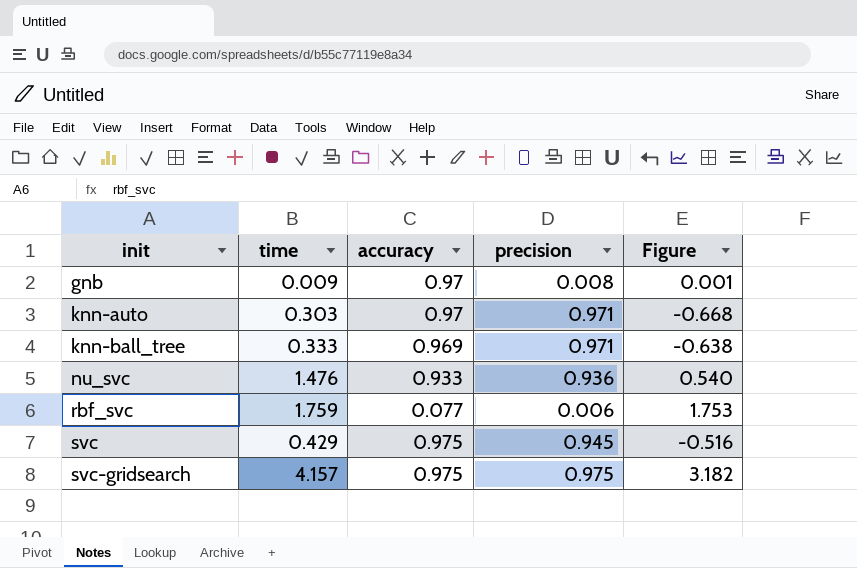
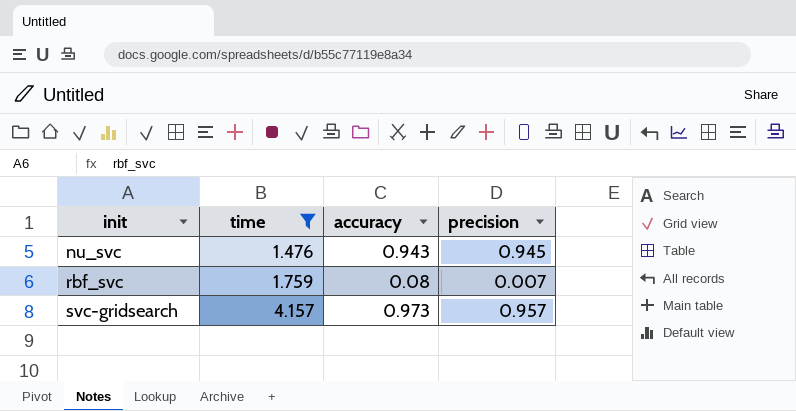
filter: none -> time >= 1.476
column Figure | formula: [time] - [precision] -> none
nu_svc | accuracy: 0.933 -> 0.943
nu_svc | precision: 0.936 -> 0.945
rbf_svc | accuracy: 0.077 -> 0.08
rbf_svc | precision: 0.006 -> 0.007
svc-gridsearch | accuracy: 0.975 -> 0.973
svc-gridsearch | precision: 0.975 -> 0.957

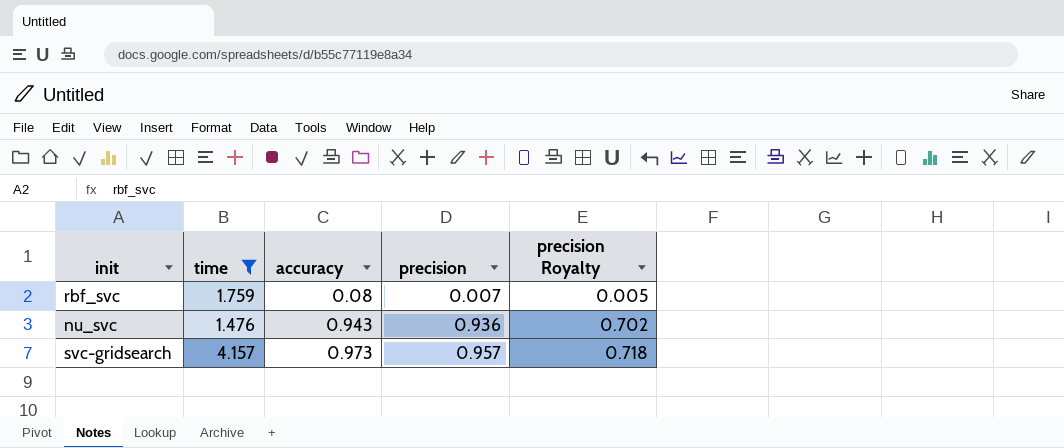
row order: init ascending -> accuracy ascending
column precision Royalty | formula: none -> [precision] * 0.75
nu_svc | precision: 0.945 -> 0.936

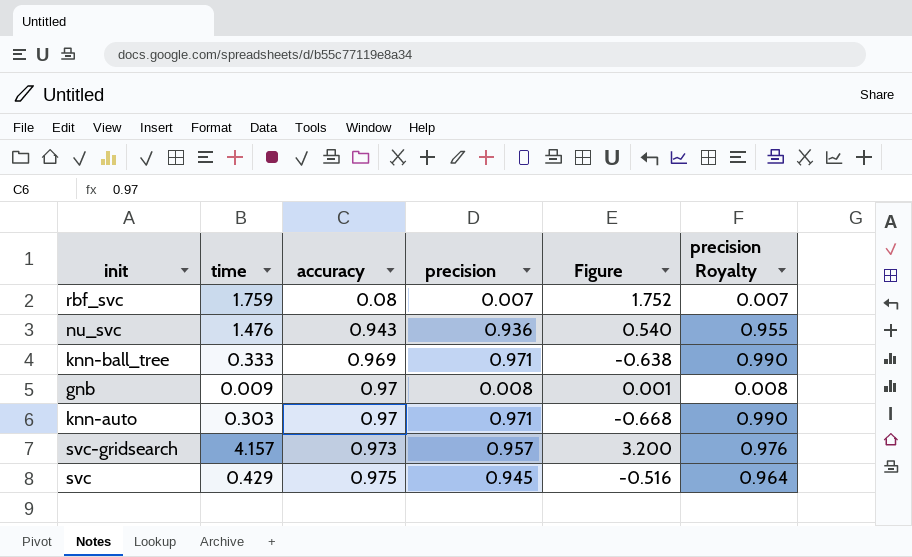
filter: time >= 1.476 -> none
column Figure | formula: none -> [time] - [precision]
column precision Royalty | formula: [precision] * 0.75 -> [precision] * 1.02

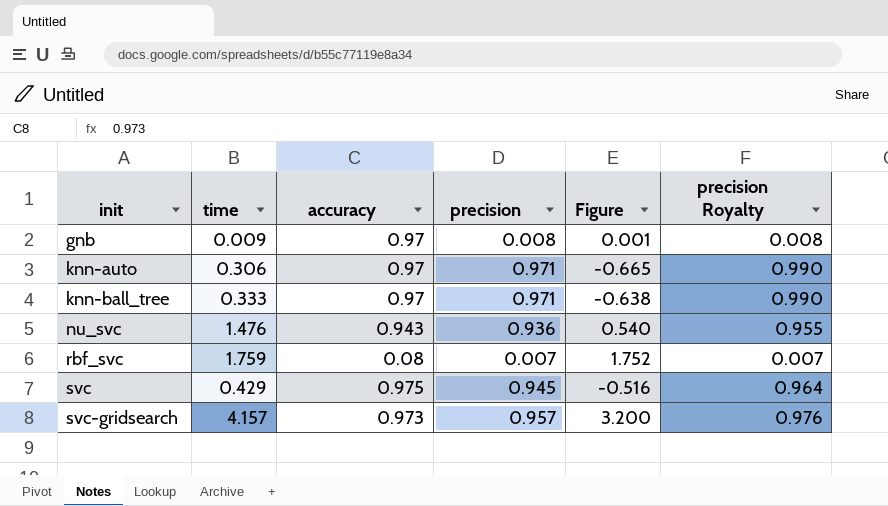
row order: accuracy ascending -> init ascending
knn-auto | time: 0.303 -> 0.306
knn-auto | Figure: -0.668 -> -0.665
knn-ball_tree | accuracy: 0.969 -> 0.97

